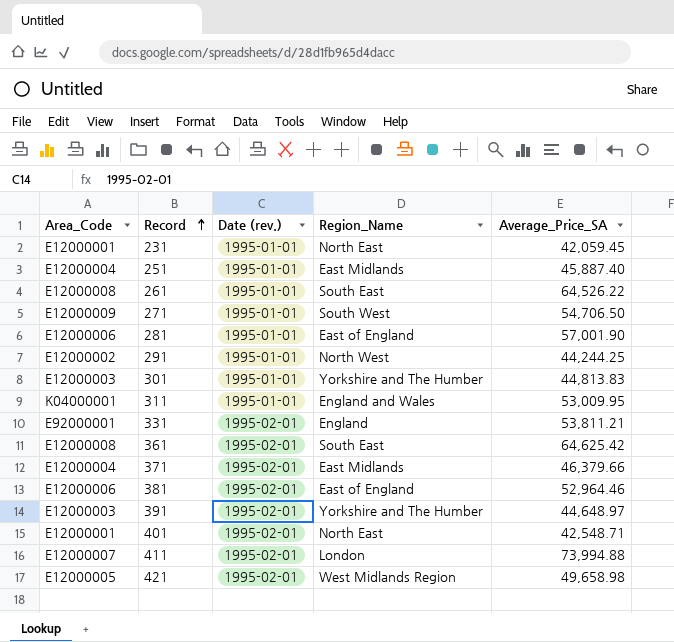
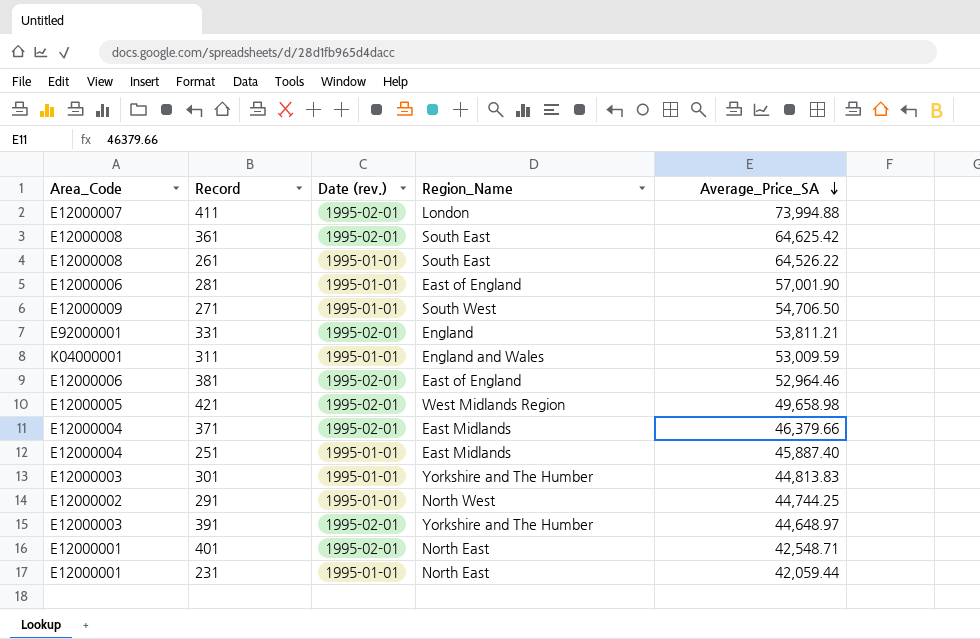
row order: Record ascending -> Average_Price_SA descending
311 | Average_Price_SA: 53,009.95 -> 53,009.59
291 | Average_Price_SA: 44,244.25 -> 44,744.25
231 | Average_Price_SA: 42,059.45 -> 42,059.44

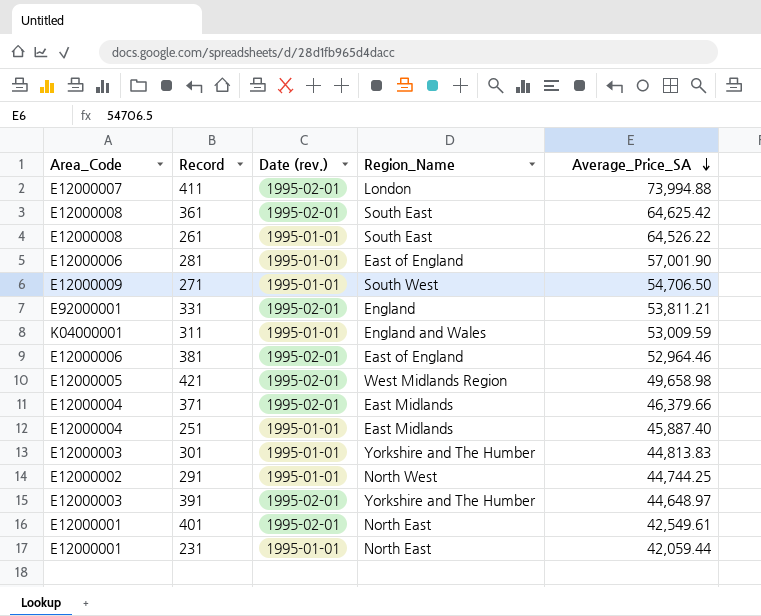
401 | Average_Price_SA: 42,548.71 -> 42,549.61

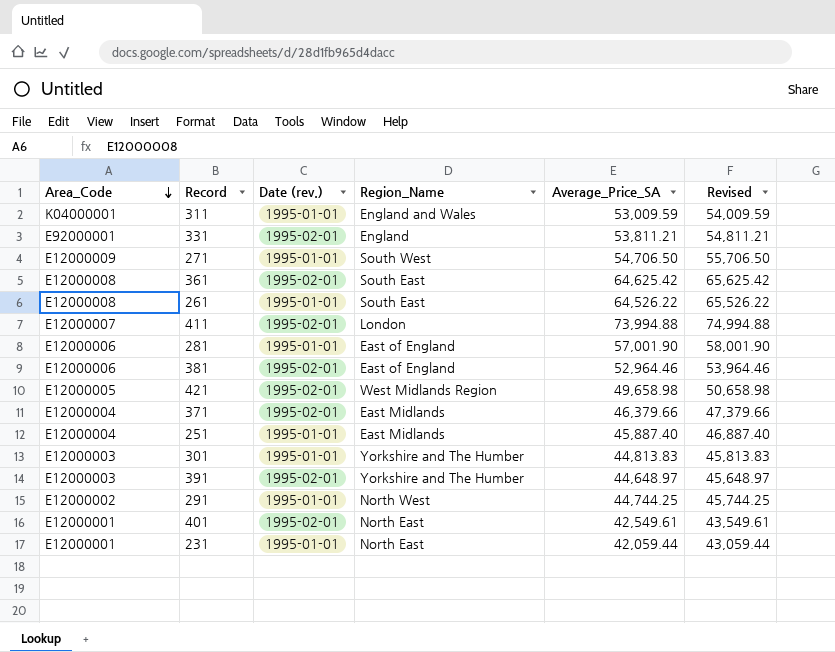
row order: Average_Price_SA descending -> Area_Code descending
column Revised | formula: none -> [Average_Price_SA] + 1000

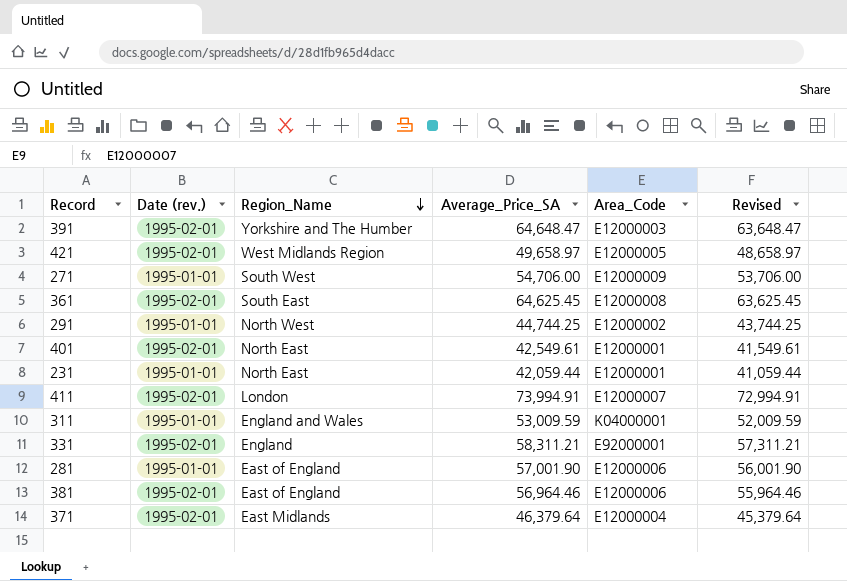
row order: Area_Code descending -> Region_Name descending
column Area_Code | position: 1 -> 5
column Revised | formula: [Average_Price_SA] + 1000 -> [Average_Price_SA] - 1000
row 261: E12000008 | 1995-01-01 | South East | 64,526.22 | 65,526.22 -> none
row 251: E12000004 | 1995-01-01 | East Midlands | 45,887.40 | 46,887.40 -> none
row 301: E12000003 | 1995-01-01 | Yorkshire and The Humber | 44,813.83 | 45,813.83 -> none
391 | Average_Price_SA: 44,648.97 -> 64,648.47
421 | Average_Price_SA: 49,658.98 -> 49,658.97
271 | Average_Price_SA: 54,706.50 -> 54,706.00
361 | Average_Price_SA: 64,625.42 -> 64,625.45
411 | Average_Price_SA: 73,994.88 -> 73,994.91
331 | Average_Price_SA: 53,811.21 -> 58,311.21
381 | Average_Price_SA: 52,964.46 -> 56,964.46
371 | Average_Price_SA: 46,379.66 -> 46,379.64

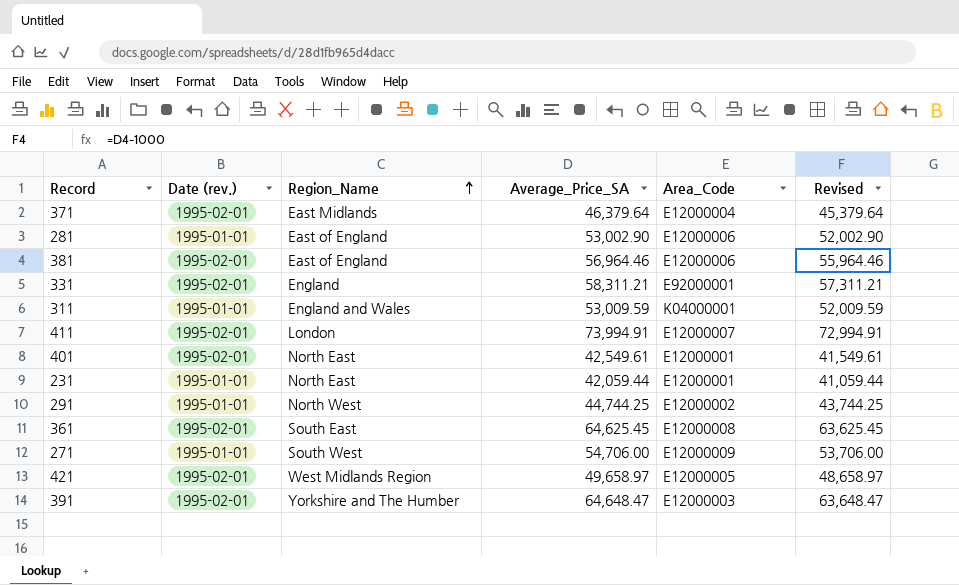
row order: Region_Name descending -> Region_Name ascending
281 | Average_Price_SA: 57,001.90 -> 53,002.90
281 | Revised: 56,001.90 -> 52,002.90

